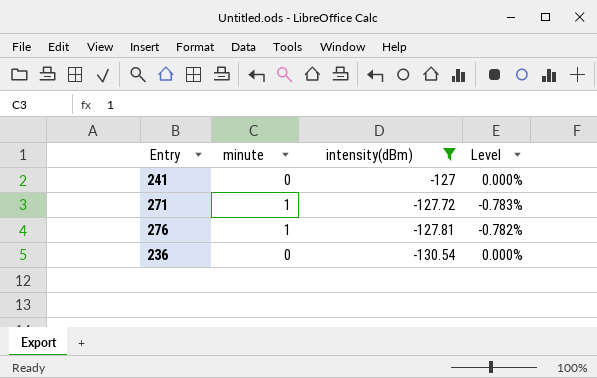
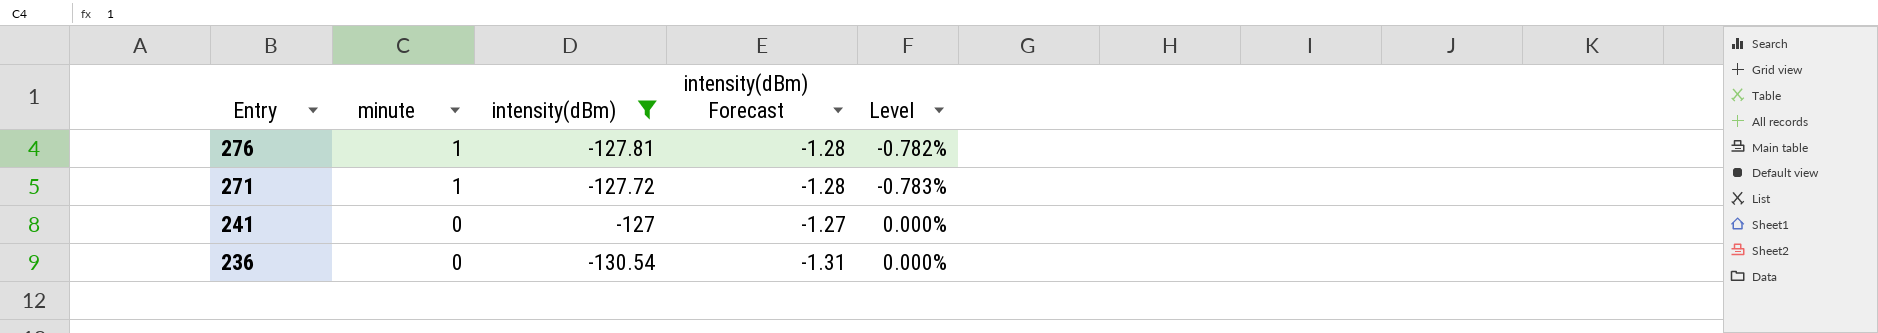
row order: intensity(dBm) descending -> Entry descending
column intensity(dBm) Forecast | formula: none -> [intensity(dBm)] * 0.01

